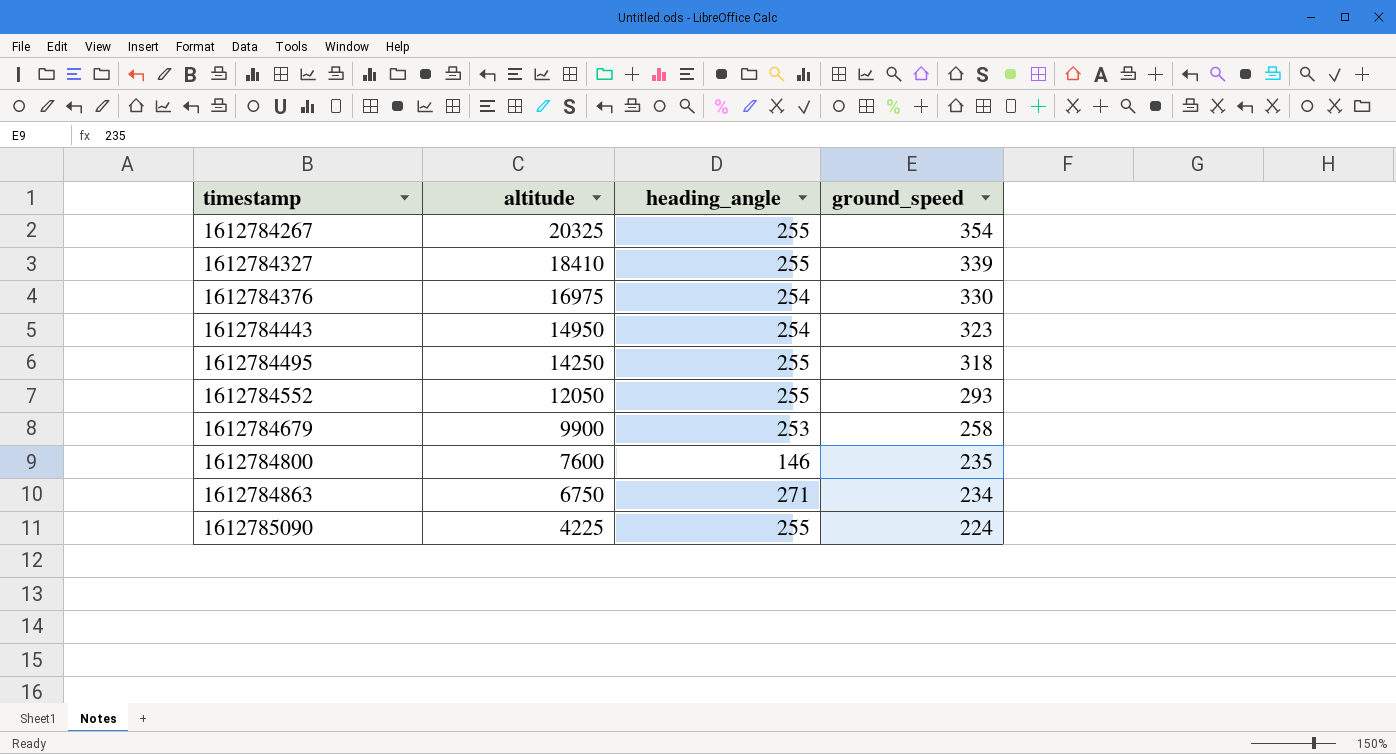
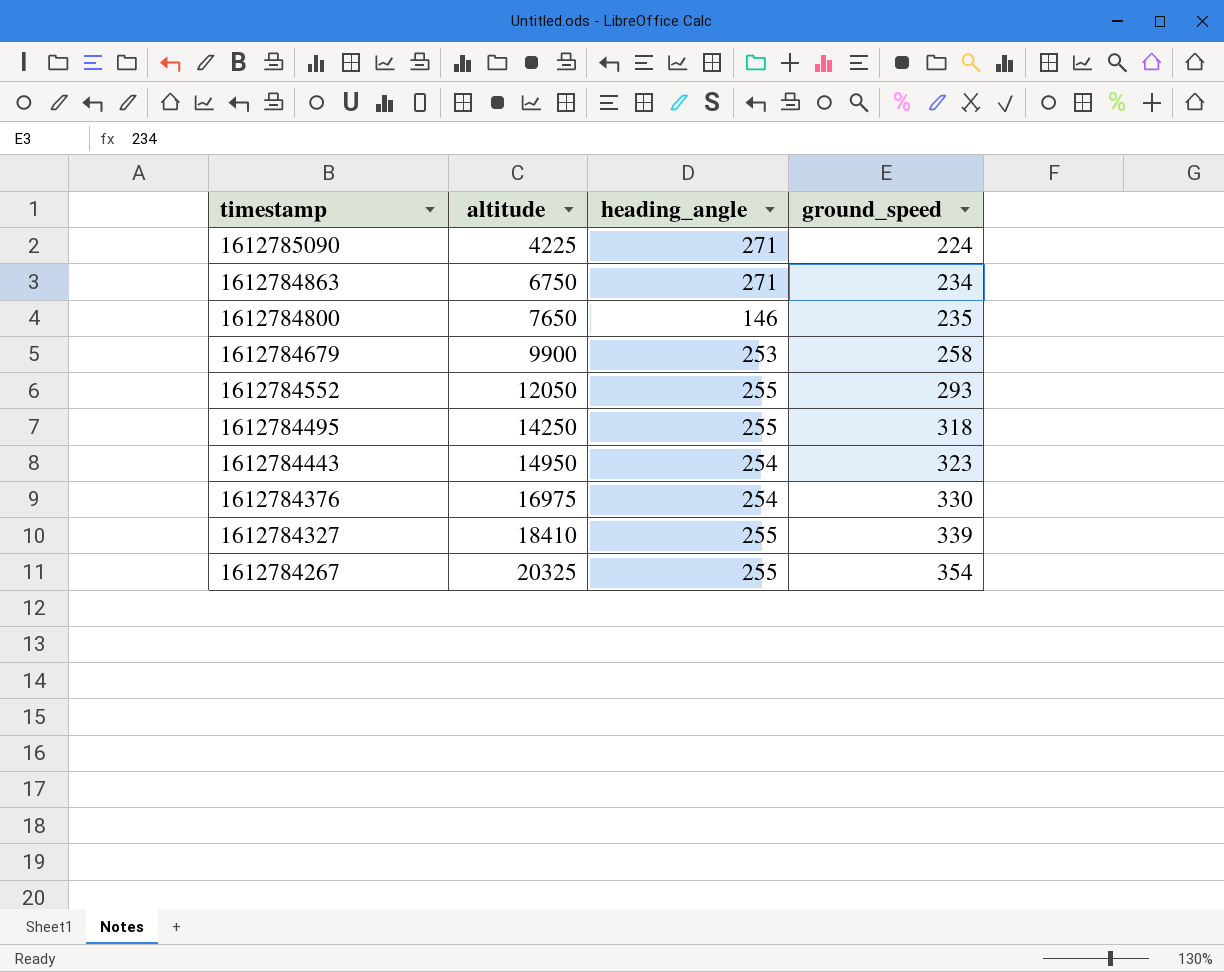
row order: timestamp ascending -> timestamp descending
1612785090 | heading_angle: 255 -> 271
1612784800 | altitude: 7600 -> 7650

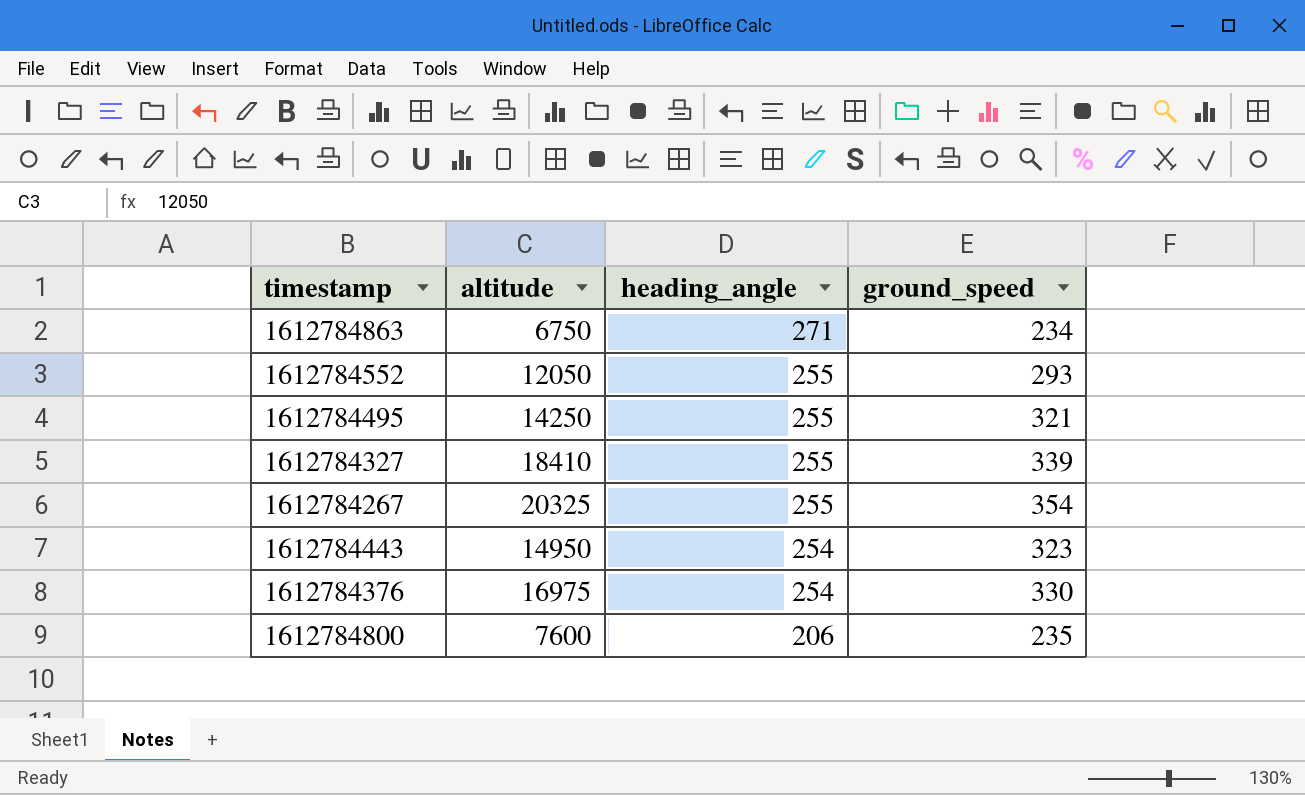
row order: timestamp descending -> heading_angle descending
row 1612785090: 4225 | 271 | 224 -> none
row 1612784679: 9900 | 253 | 258 -> none
1612784495 | ground_speed: 318 -> 321
1612784800 | altitude: 7650 -> 7600
1612784800 | heading_angle: 146 -> 206

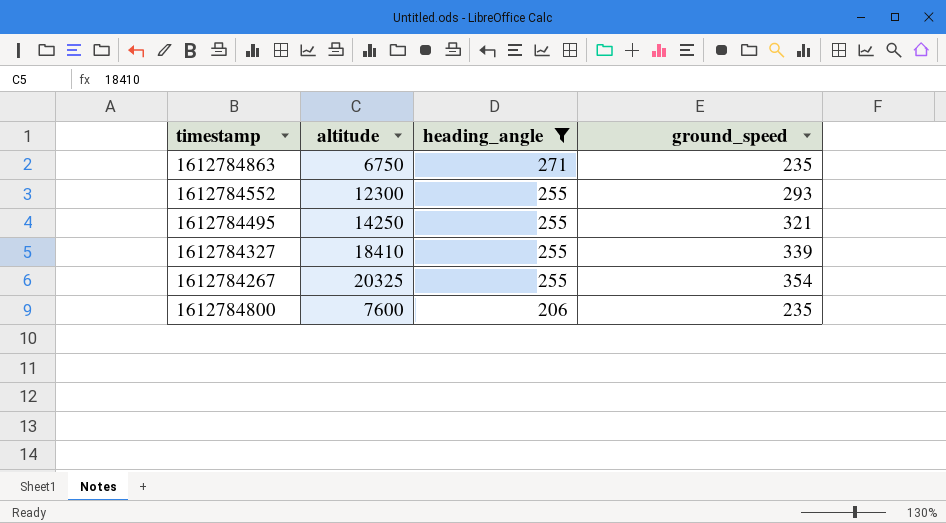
filter: none -> heading_angle != 254
1612784863 | ground_speed: 234 -> 235
1612784552 | altitude: 12050 -> 12300

